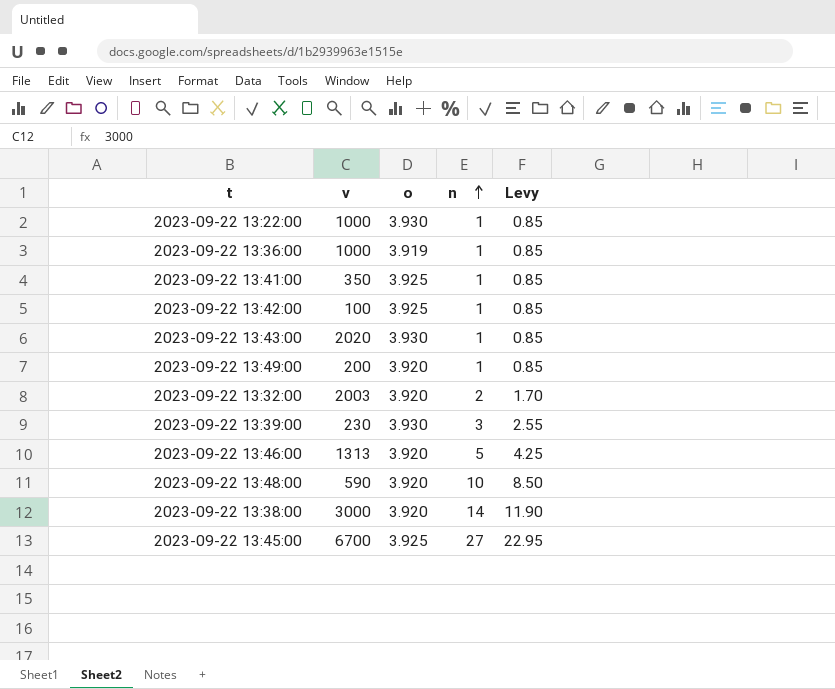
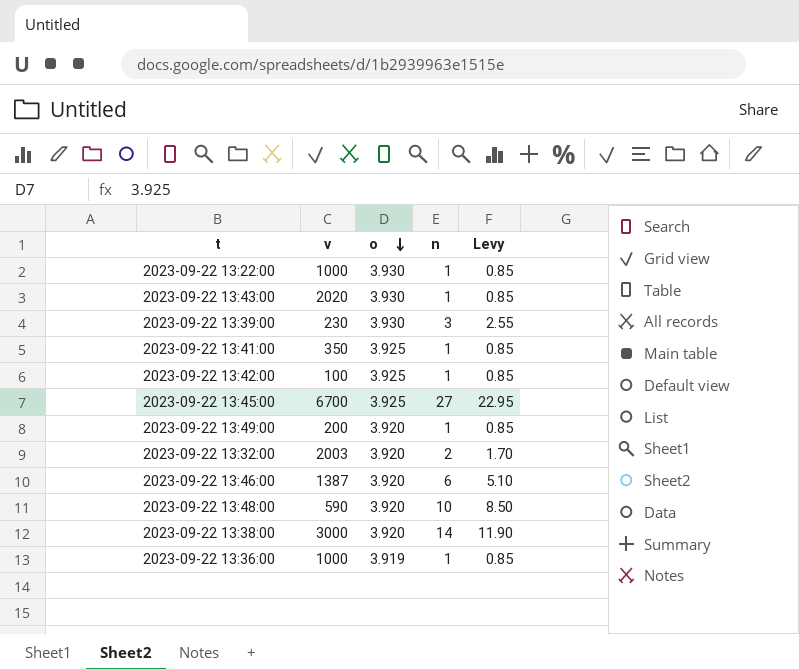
row order: n ascending -> o descending
2023-09-22 13:46:00 | v: 1313 -> 1387
2023-09-22 13:46:00 | n: 5 -> 6
2023-09-22 13:46:00 | Levy: 4.25 -> 5.10

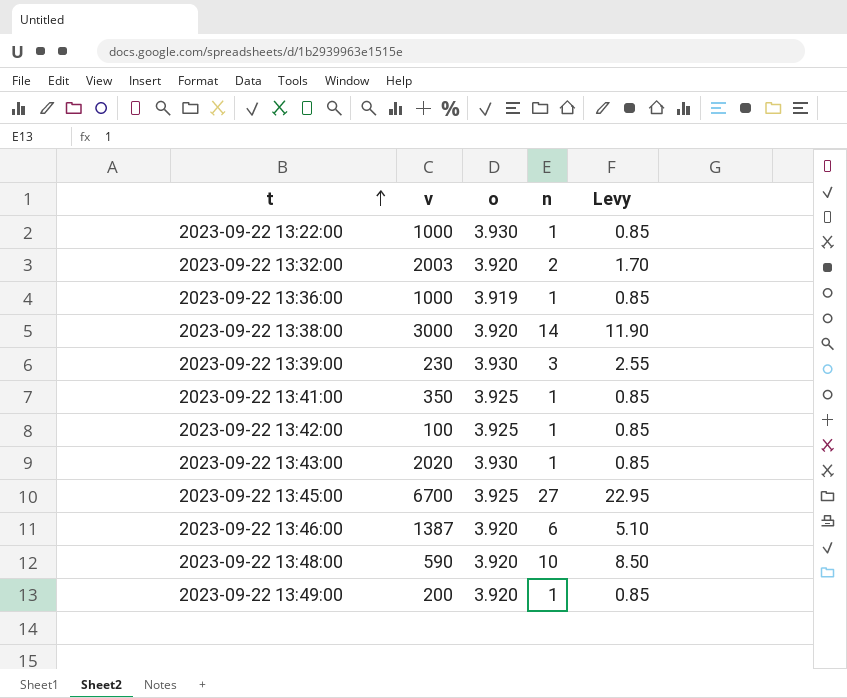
row order: o descending -> t ascending

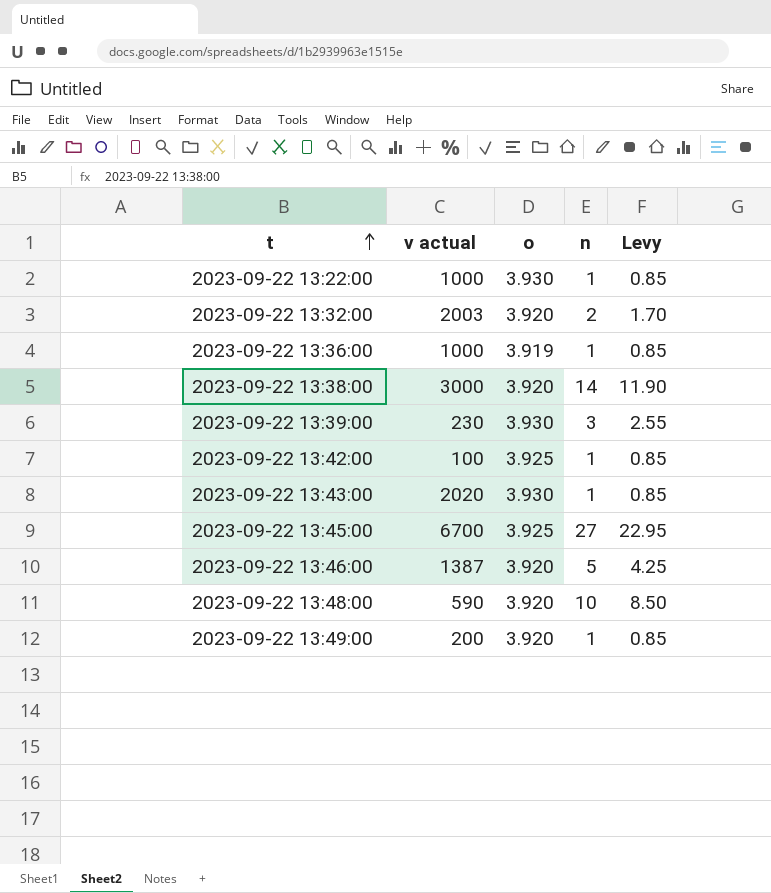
column name: v -> v actual
row 2023-09-22 13:41:00: 350 | 3.925 | 1 | 0.85 -> none
2023-09-22 13:46:00 | n: 6 -> 5
2023-09-22 13:46:00 | Levy: 5.10 -> 4.25

